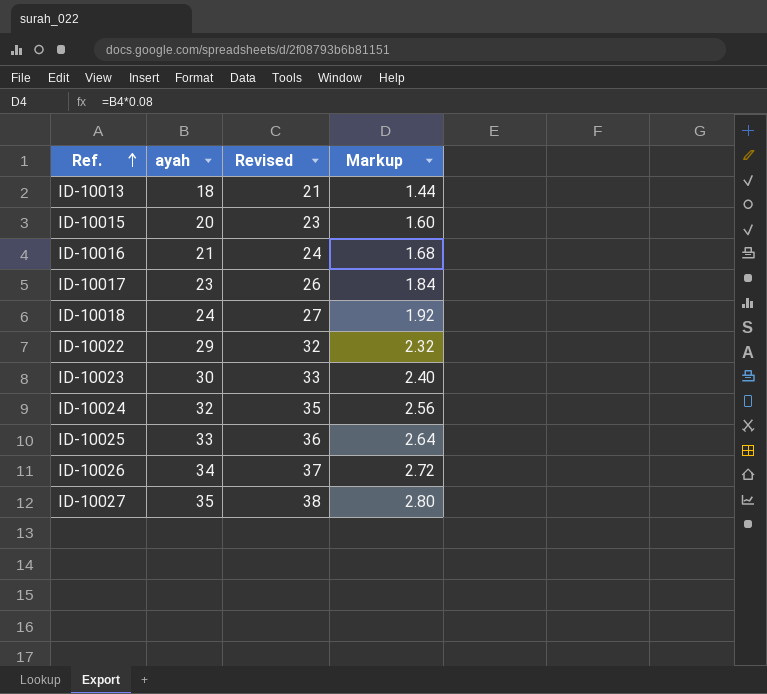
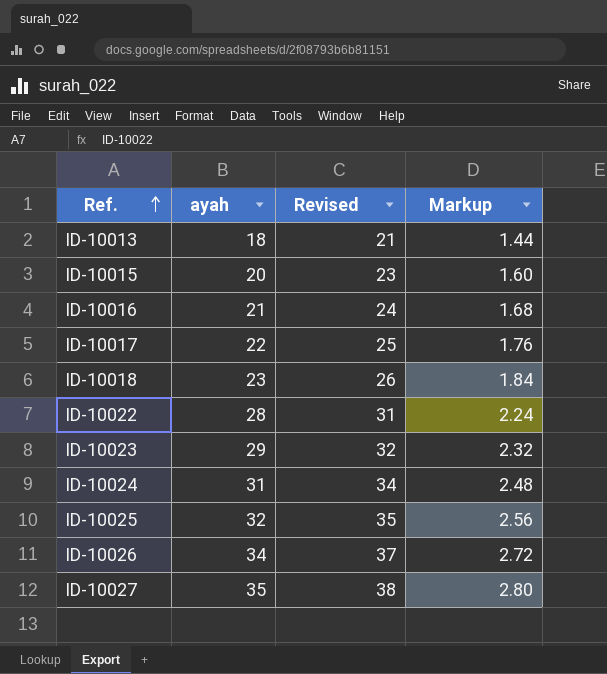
ID-10017 | ayah: 23 -> 22
ID-10017 | Revised: 26 -> 25
ID-10017 | Markup: 1.84 -> 1.76
ID-10018 | ayah: 24 -> 23
ID-10018 | Revised: 27 -> 26
ID-10018 | Markup: 1.92 -> 1.84
ID-10022 | ayah: 29 -> 28
ID-10022 | Revised: 32 -> 31
ID-10022 | Markup: 2.32 -> 2.24
ID-10023 | ayah: 30 -> 29
ID-10023 | Revised: 33 -> 32
ID-10023 | Markup: 2.40 -> 2.32
ID-10024 | ayah: 32 -> 31
ID-10024 | Revised: 35 -> 34
ID-10024 | Markup: 2.56 -> 2.48
ID-10025 | ayah: 33 -> 32
ID-10025 | Revised: 36 -> 35
ID-10025 | Markup: 2.64 -> 2.56

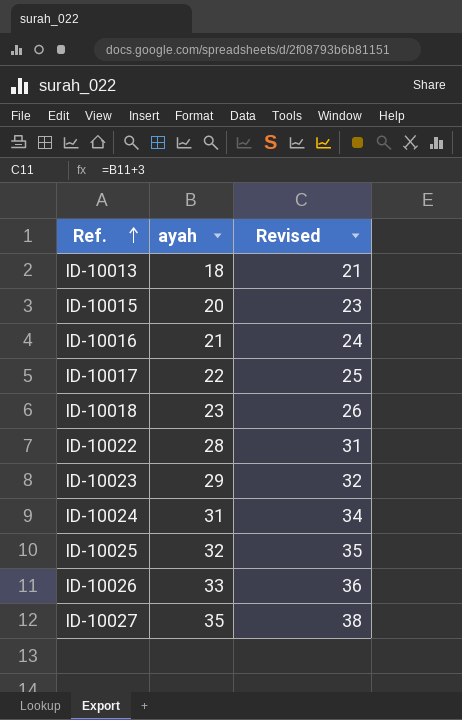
column Markup | formula: [ayah] * 0.08 -> none
ID-10026 | ayah: 34 -> 33
ID-10026 | Revised: 37 -> 36

